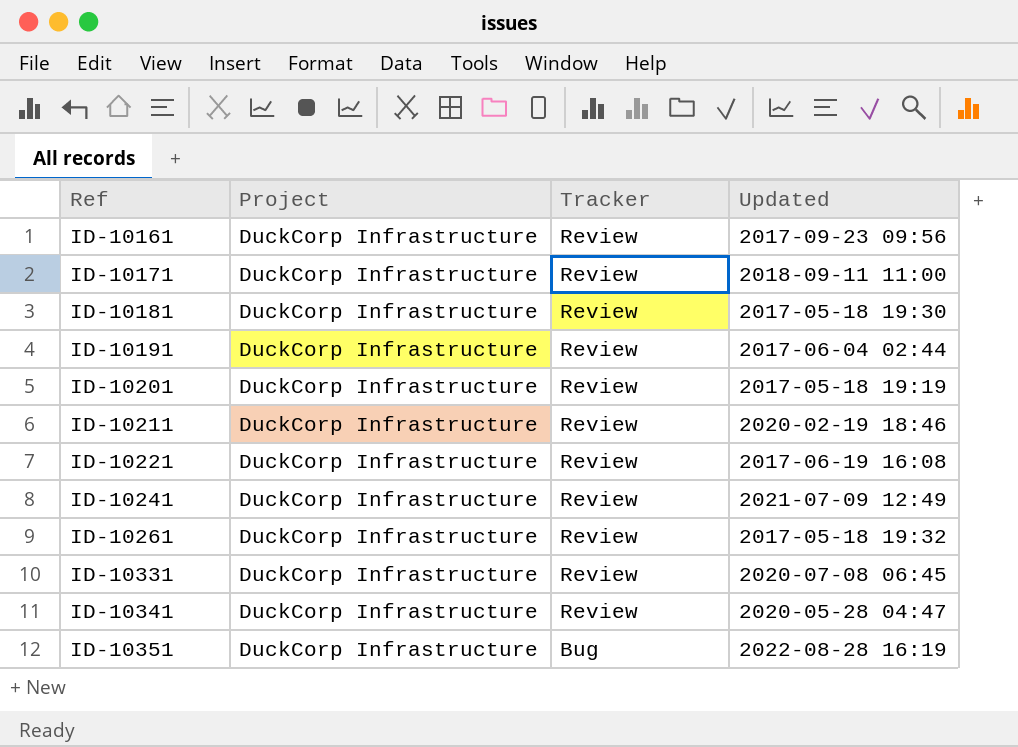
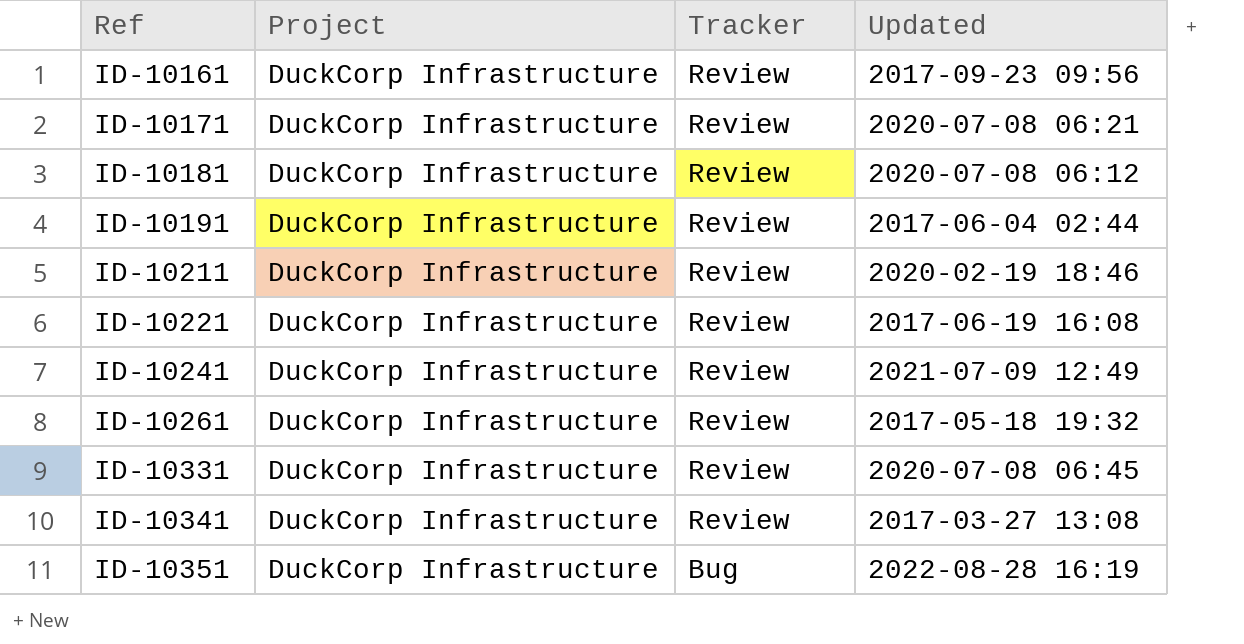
row ID-10201: DuckCorp Infrastructure | Review | 2017-05-18 19:19 -> none
ID-10171 | Updated: 2018-09-11 11:00 -> 2020-07-08 06:21
ID-10181 | Updated: 2017-05-18 19:30 -> 2020-07-08 06:12
ID-10341 | Updated: 2020-05-28 04:47 -> 2017-03-27 13:08

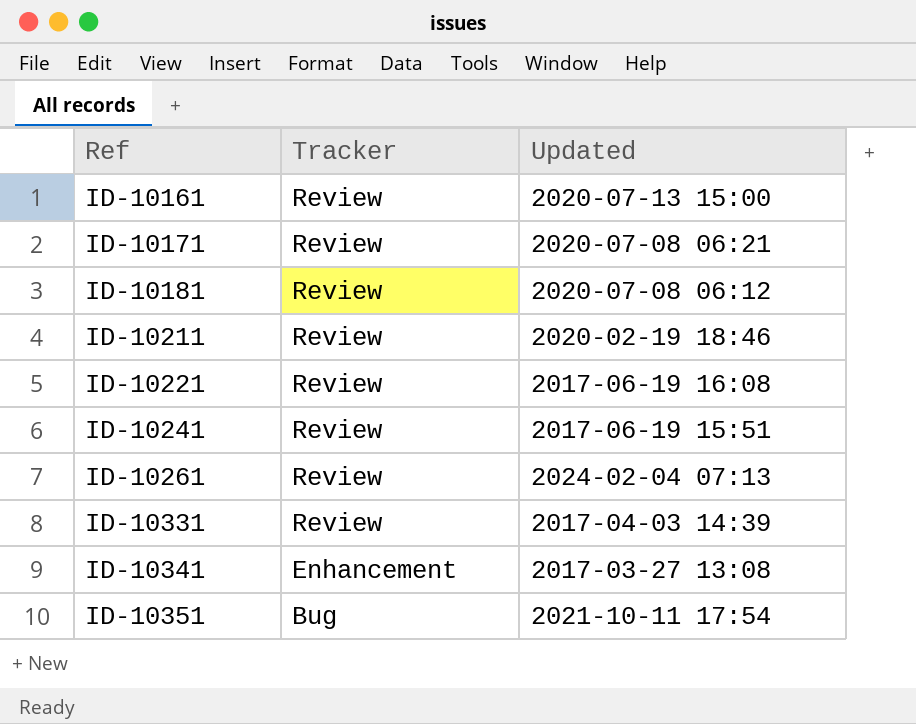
column Project | position: 2 -> none
row ID-10191: DuckCorp Infrastructure | Review | 2017-06-04 02:44 -> none
ID-10161 | Updated: 2017-09-23 09:56 -> 2020-07-13 15:00
ID-10241 | Updated: 2021-07-09 12:49 -> 2017-06-19 15:51
ID-10261 | Updated: 2017-05-18 19:32 -> 2024-02-04 07:13
ID-10331 | Updated: 2020-07-08 06:45 -> 2017-04-03 14:39
ID-10341 | Tracker: Review -> Enhancement
ID-10351 | Updated: 2022-08-28 16:19 -> 2021-10-11 17:54

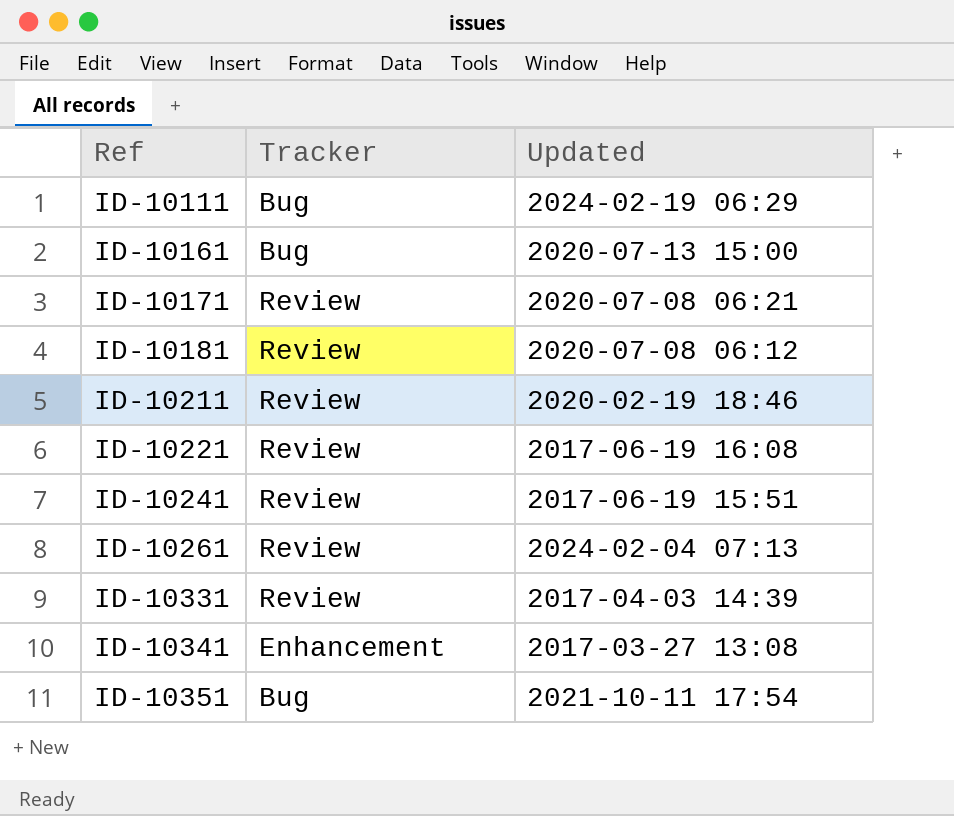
row ID-10111: none -> Bug | 2024-02-19 06:29
ID-10161 | Tracker: Review -> Bug

